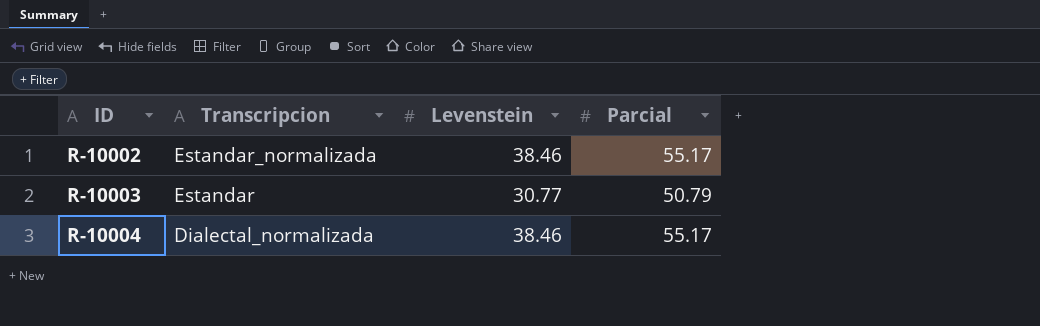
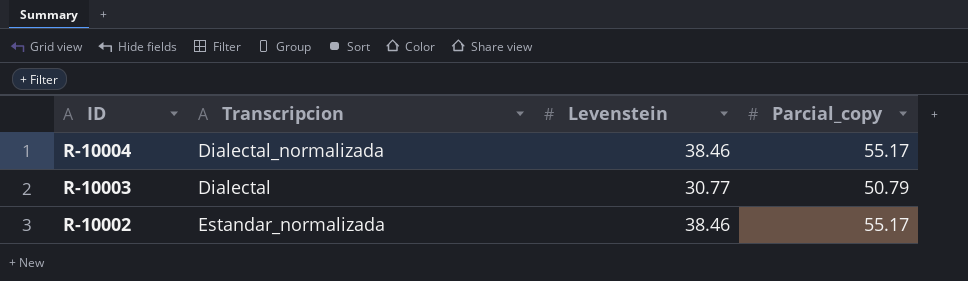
row order: ID ascending -> ID descending
column name: Parcial -> Parcial_copy
R-10003 | Transcripcion: Estandar -> Dialectal

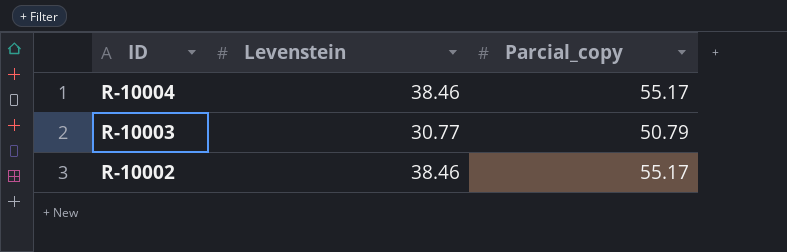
column Transcripcion | position: 2 -> none

